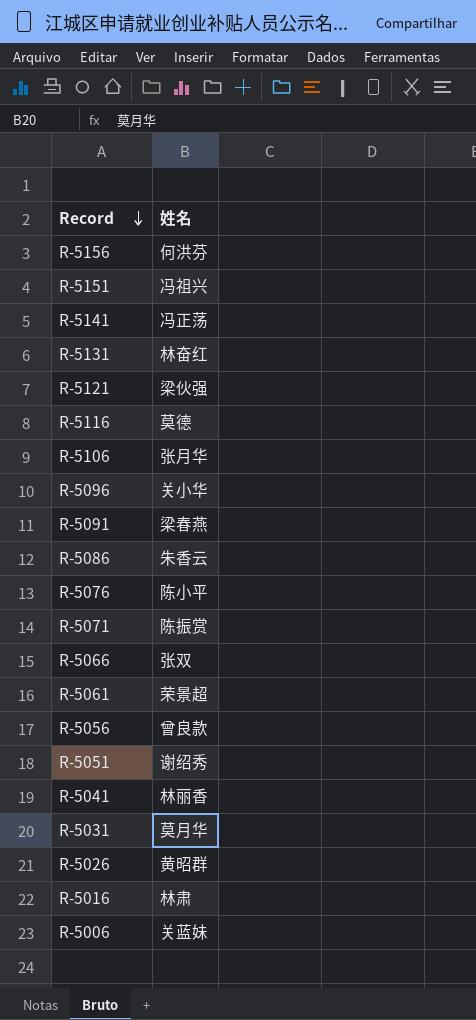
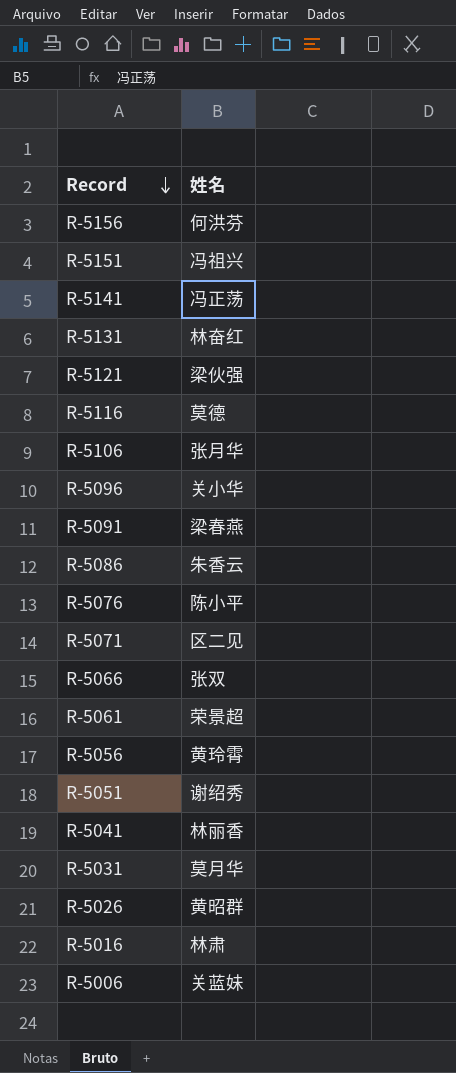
R-5071 | 姓名: 陈振赏 -> 区二见
R-5056 | 姓名: 曾良款 -> 黄玲霄

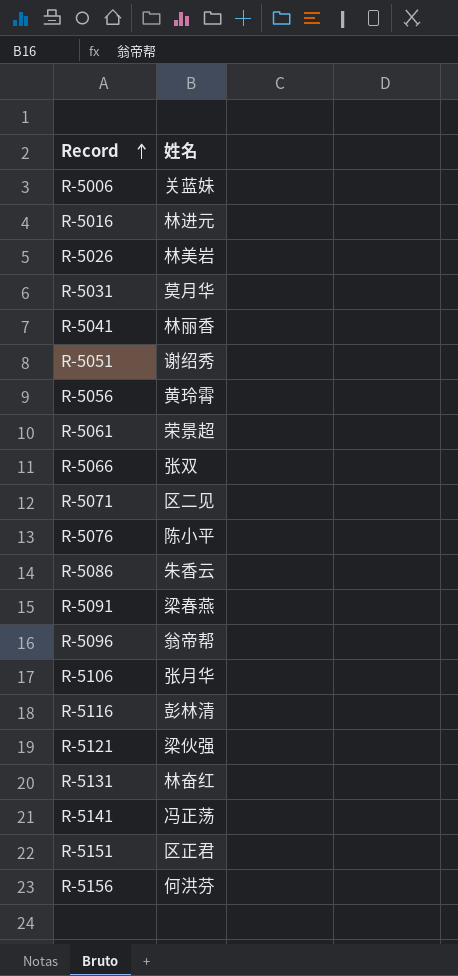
row order: Record descending -> Record ascending
R-5016 | 姓名: 林肃 -> 林进元
R-5026 | 姓名: 黄昭群 -> 林美岩
R-5096 | 姓名: 关小华 -> 翁帝帮
R-5116 | 姓名: 莫德 -> 彭林清
R-5151 | 姓名: 冯祖兴 -> 区正君

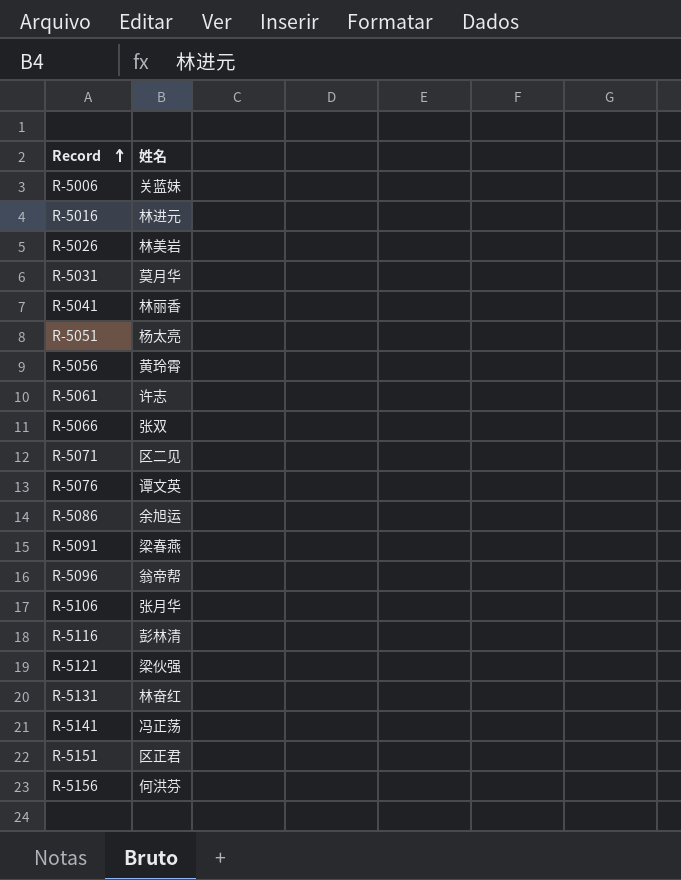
R-5051 | 姓名: 谢绍秀 -> 杨太亮
R-5061 | 姓名: 荣景超 -> 许志
R-5076 | 姓名: 陈小平 -> 谭文英
R-5086 | 姓名: 朱香云 -> 余旭运

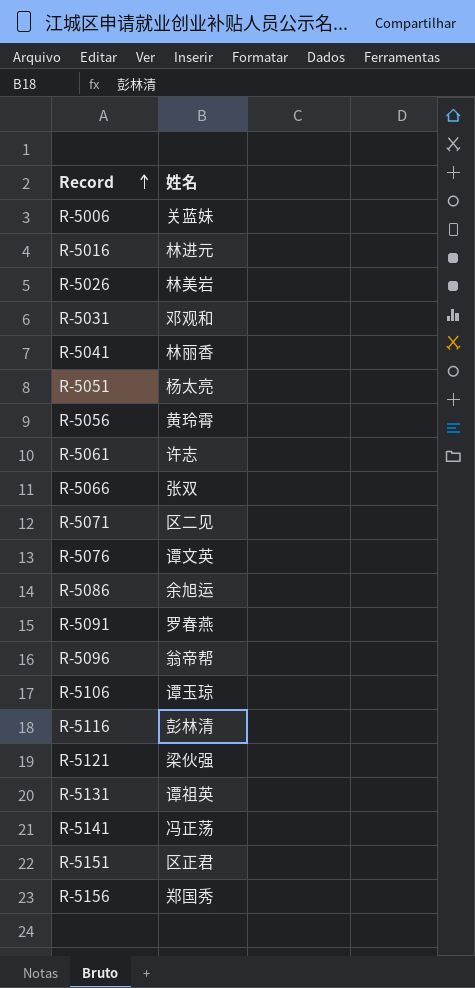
R-5031 | 姓名: 莫月华 -> 邓观和
R-5091 | 姓名: 梁春燕 -> 罗春燕
R-5106 | 姓名: 张月华 -> 谭玉琼
R-5131 | 姓名: 林奋红 -> 谭祖英
R-5156 | 姓名: 何洪芬 -> 郑国秀

